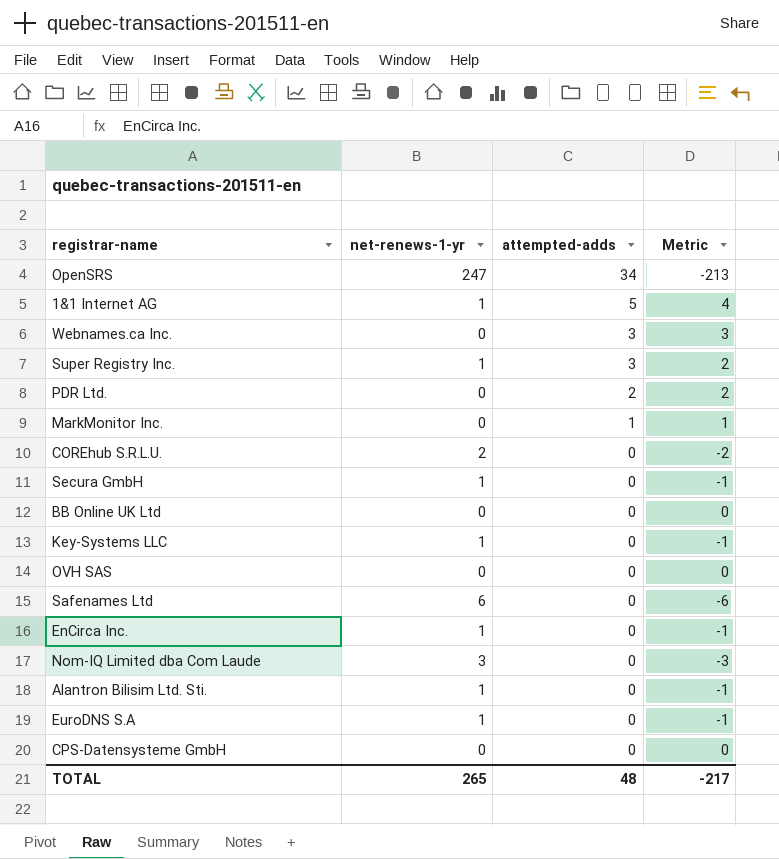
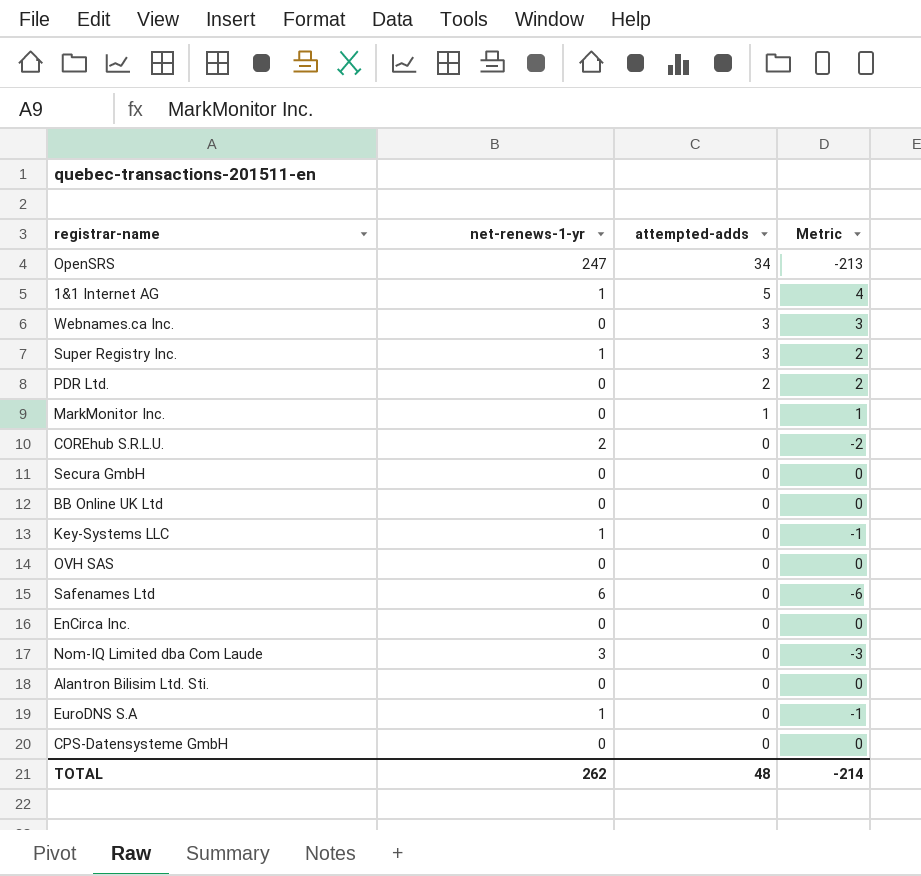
Secura GmbH | net-renews-1-yr: 1 -> 0
Secura GmbH | Metric: -1 -> 0
EnCirca Inc. | net-renews-1-yr: 1 -> 0
EnCirca Inc. | Metric: -1 -> 0
Alantron Bilisim Ltd. Sti. | net-renews-1-yr: 1 -> 0
Alantron Bilisim Ltd. Sti. | Metric: -1 -> 0
TOTAL | net-renews-1-yr: 265 -> 262
TOTAL | Metric: -217 -> -214

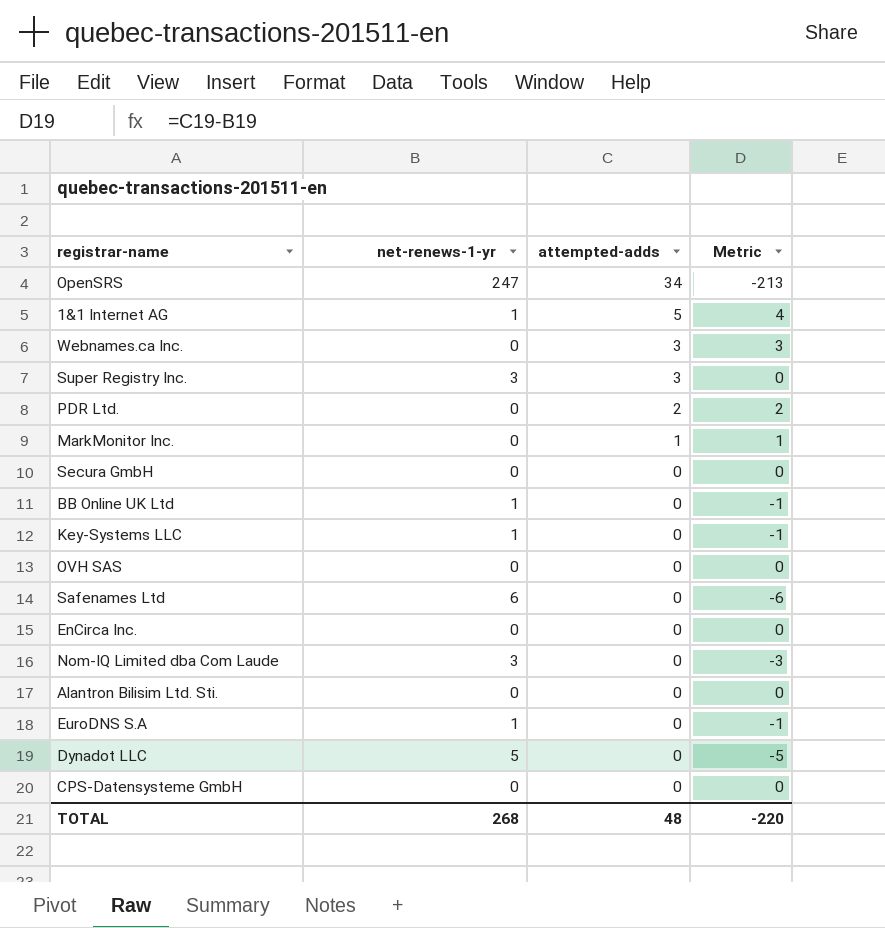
row COREhub S.R.L.U.: 2 | 0 | -2 -> none
Super Registry Inc. | net-renews-1-yr: 1 -> 3
Super Registry Inc. | Metric: 2 -> 0
BB Online UK Ltd | net-renews-1-yr: 0 -> 1
BB Online UK Ltd | Metric: 0 -> -1
row Dynadot LLC: none -> 5 | 0 | -5
TOTAL | net-renews-1-yr: 262 -> 268
TOTAL | Metric: -214 -> -220

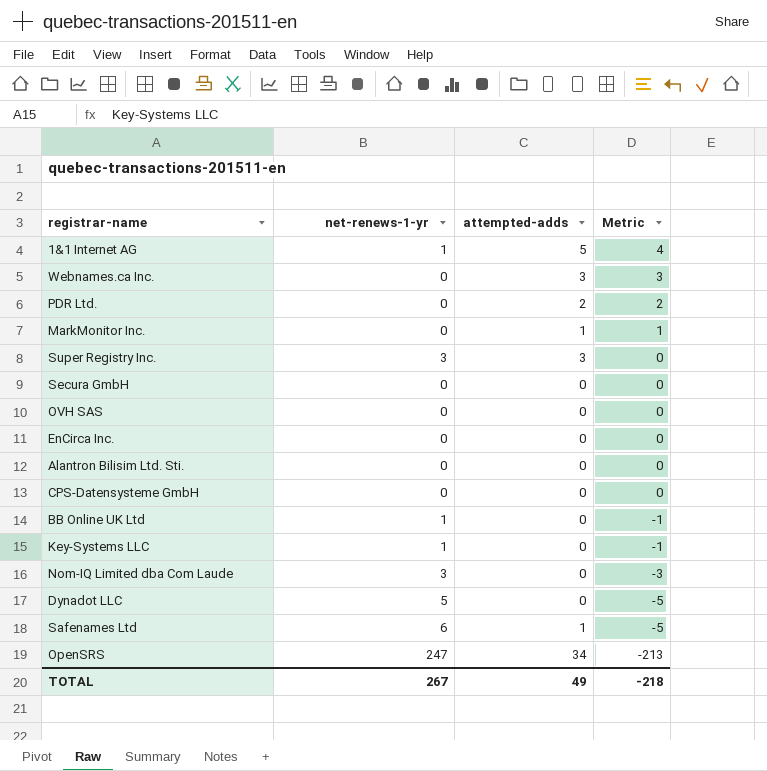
row order: attempted-adds descending -> Metric descending
row EuroDNS S.A: 1 | 0 | -1 -> none
Safenames Ltd | attempted-adds: 0 -> 1
Safenames Ltd | Metric: -6 -> -5
TOTAL | net-renews-1-yr: 268 -> 267
TOTAL | attempted-adds: 48 -> 49
TOTAL | Metric: -220 -> -218

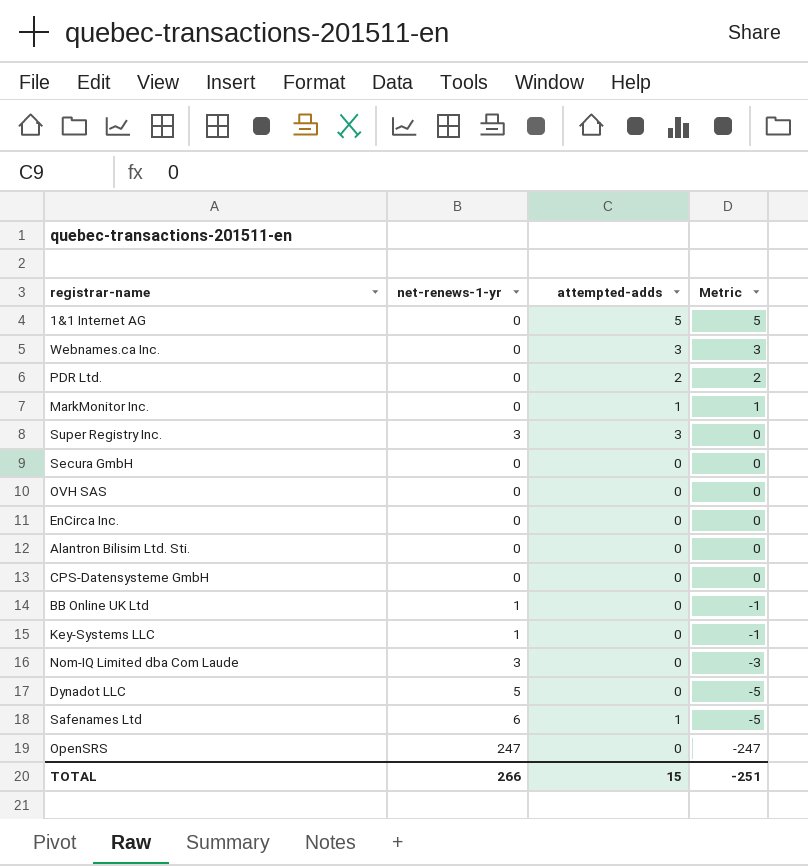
1&1 Internet AG | net-renews-1-yr: 1 -> 0
1&1 Internet AG | Metric: 4 -> 5
OpenSRS | attempted-adds: 34 -> 0
OpenSRS | Metric: -213 -> -247
TOTAL | net-renews-1-yr: 267 -> 266
TOTAL | attempted-adds: 49 -> 15
TOTAL | Metric: -218 -> -251

